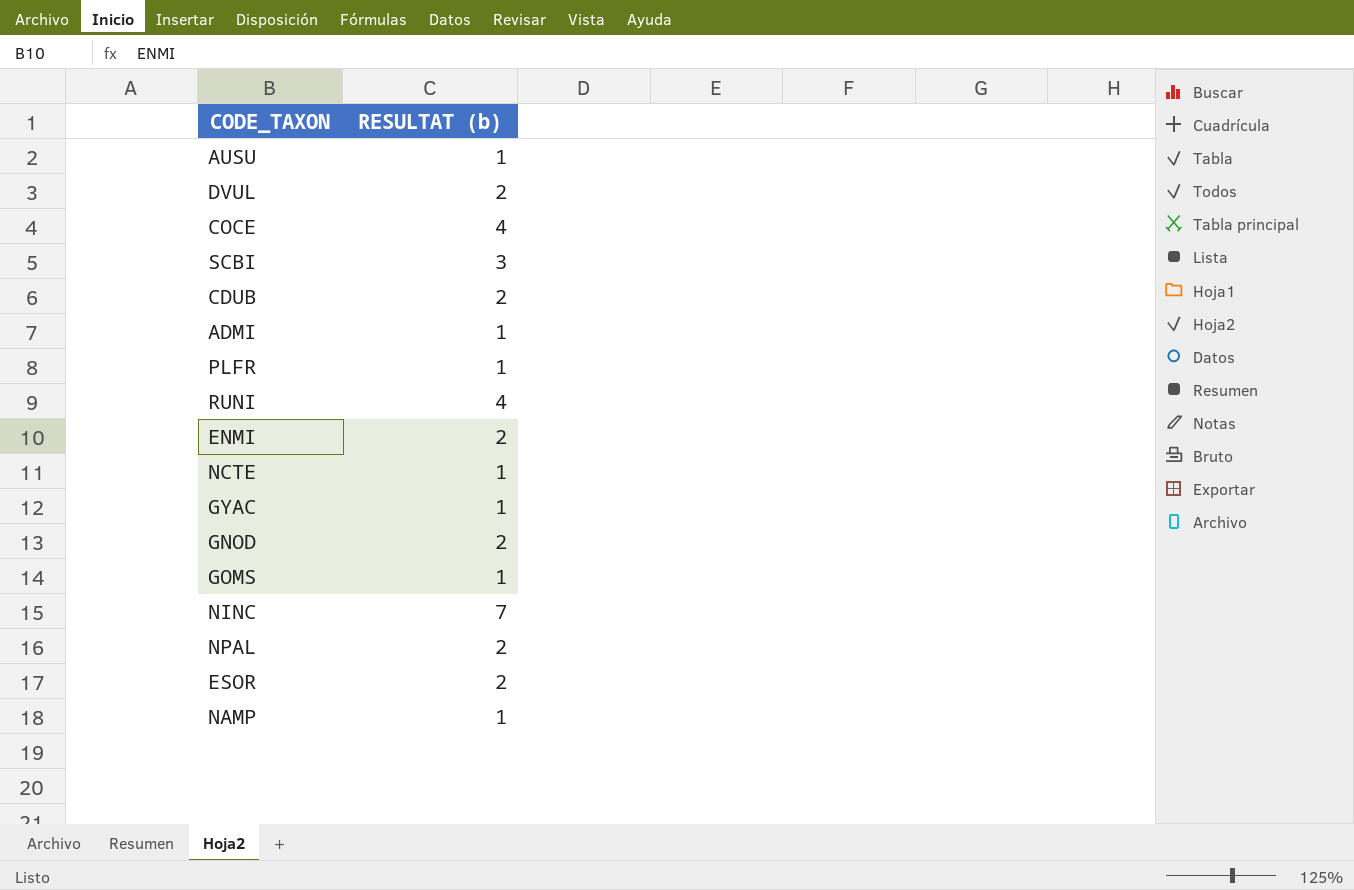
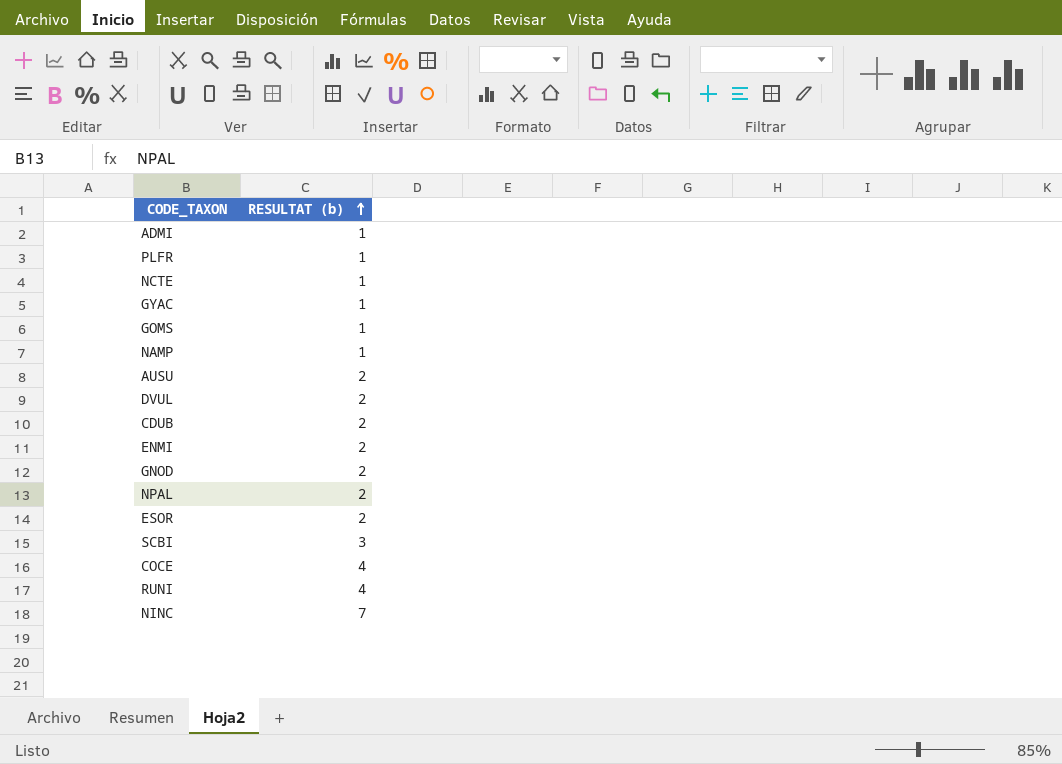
row order: none -> RESULTAT (b) ascending
AUSU | RESULTAT (b): 1 -> 2

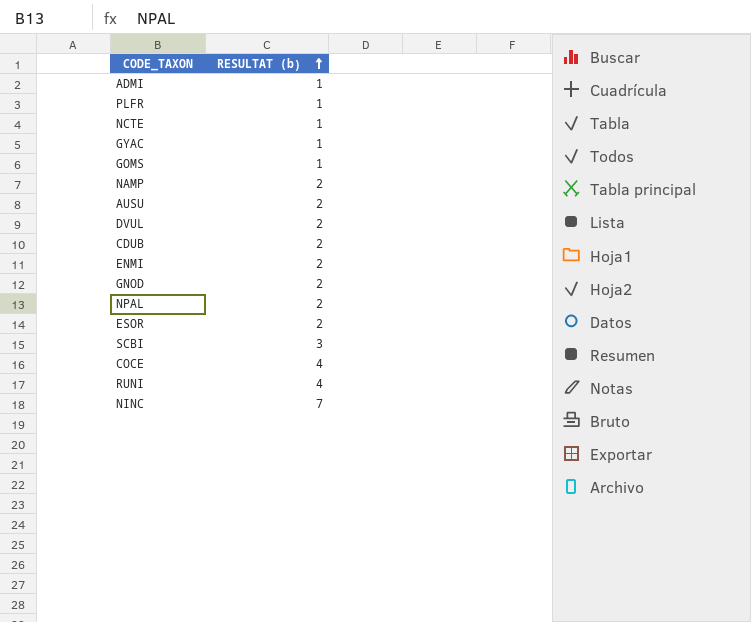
NAMP | RESULTAT (b): 1 -> 2

